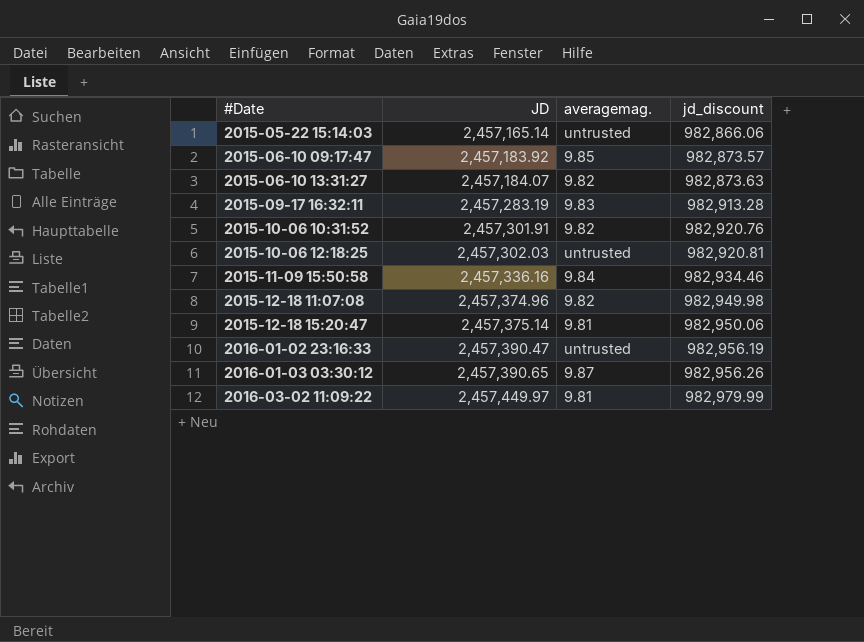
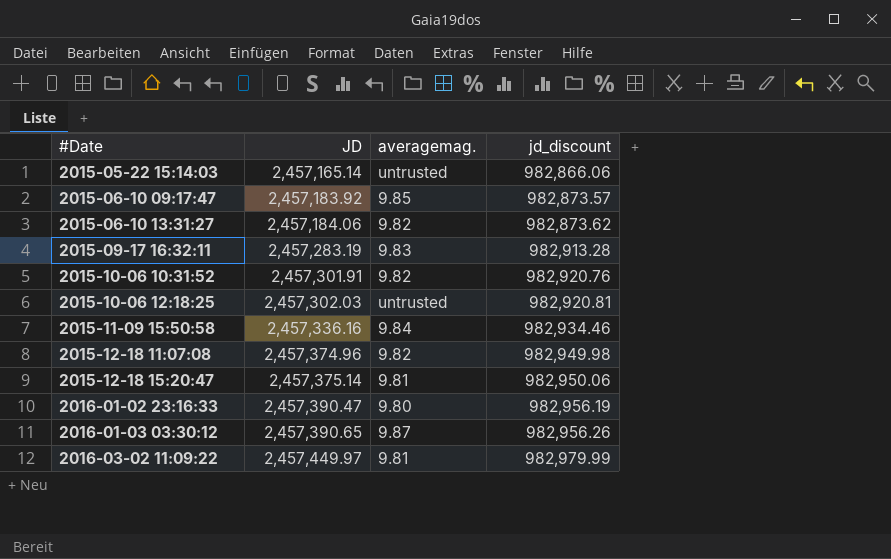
2015-06-10 13:31:27 | JD: 2,457,184.07 -> 2,457,184.06
2015-06-10 13:31:27 | jd_discount: 982,873.63 -> 982,873.62
2016-01-02 23:16:33 | averagemag.: untrusted -> 9.80

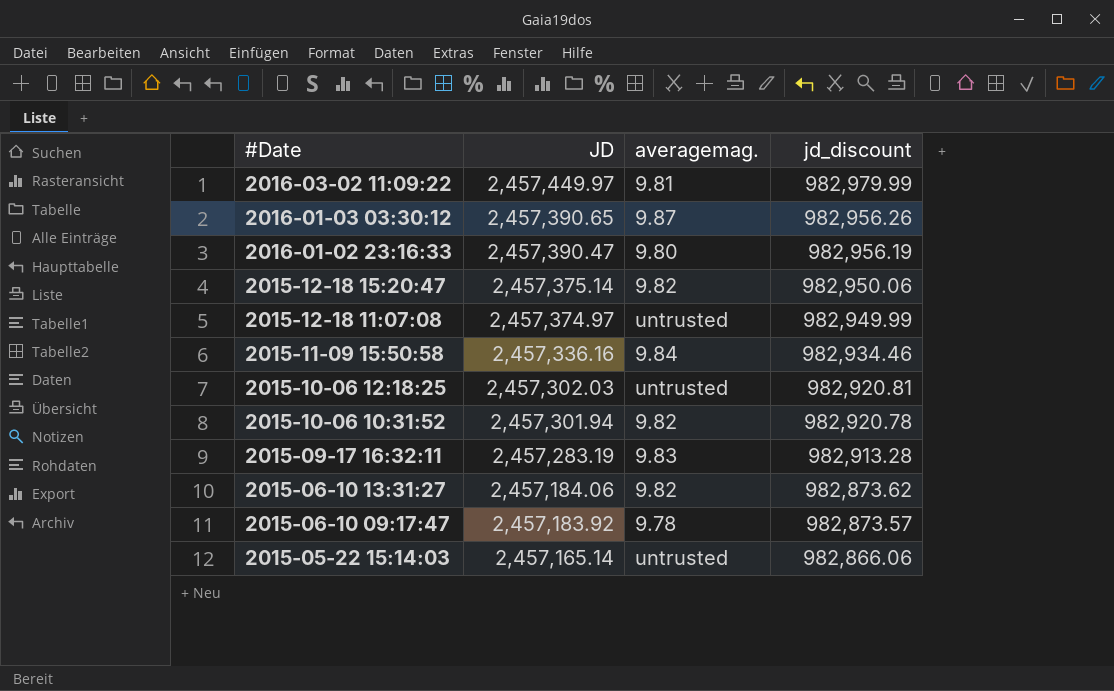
row order: #Date ascending -> #Date descending
2015-12-18 15:20:47 | averagemag.: 9.81 -> 9.82
2015-12-18 11:07:08 | JD: 2,457,374.96 -> 2,457,374.97
2015-12-18 11:07:08 | averagemag.: 9.82 -> untrusted
2015-12-18 11:07:08 | jd_discount: 982,949.98 -> 982,949.99
2015-10-06 10:31:52 | JD: 2,457,301.91 -> 2,457,301.94
2015-10-06 10:31:52 | jd_discount: 982,920.76 -> 982,920.78
2015-06-10 09:17:47 | averagemag.: 9.85 -> 9.78

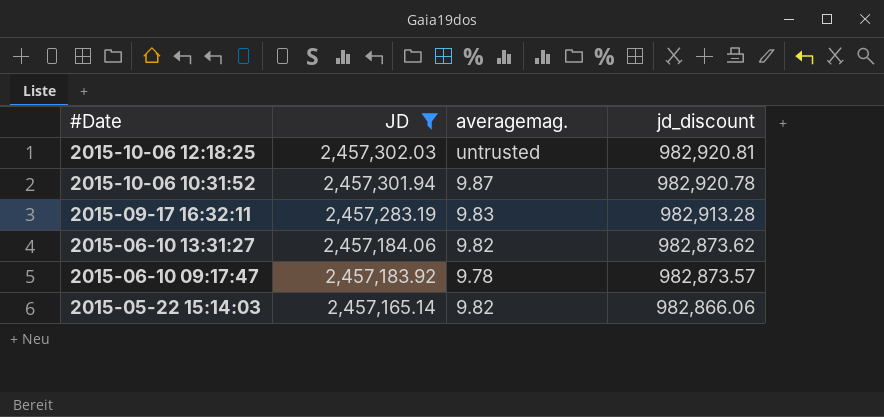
filter: none -> JD <= 2,457,302.03
2015-10-06 10:31:52 | averagemag.: 9.82 -> 9.87
2015-05-22 15:14:03 | averagemag.: untrusted -> 9.82

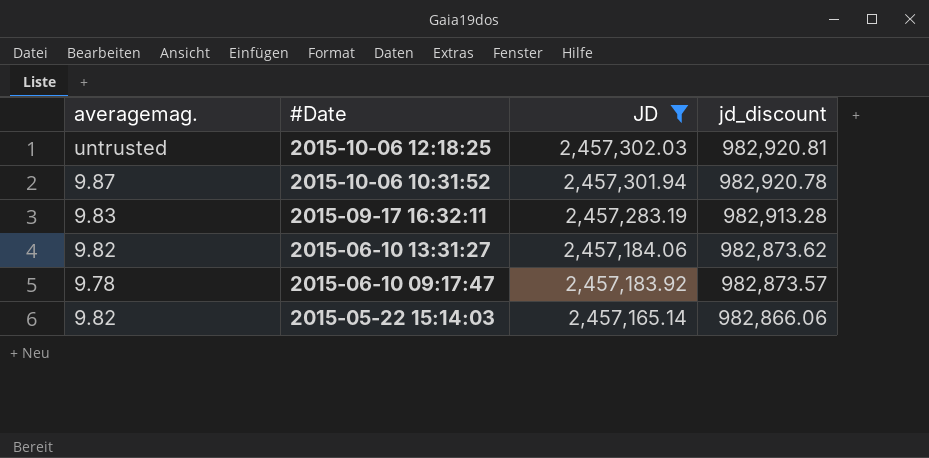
column averagemag. | position: 3 -> 1

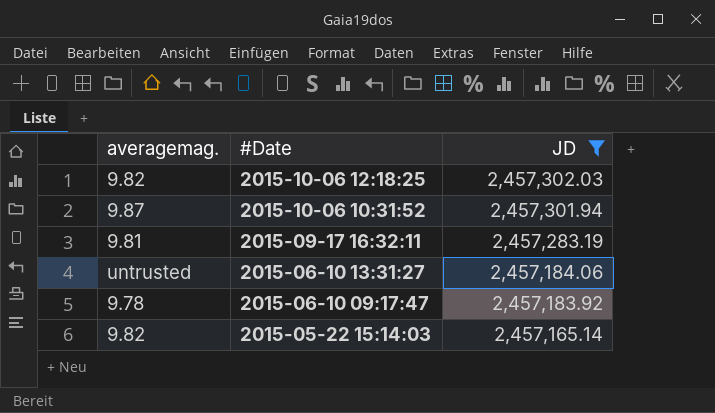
column jd_discount | formula: [JD] * 0.4 -> none
2015-10-06 12:18:25 | averagemag.: untrusted -> 9.82
2015-09-17 16:32:11 | averagemag.: 9.83 -> 9.81
2015-06-10 13:31:27 | averagemag.: 9.82 -> untrusted

